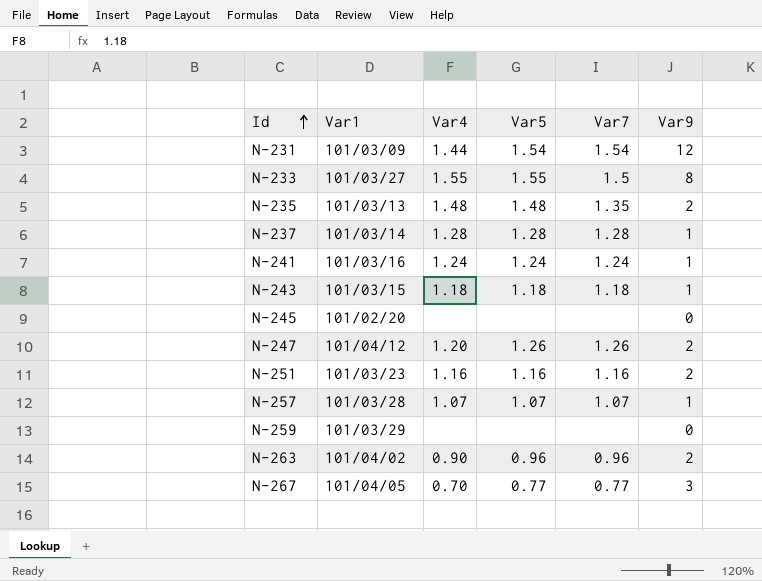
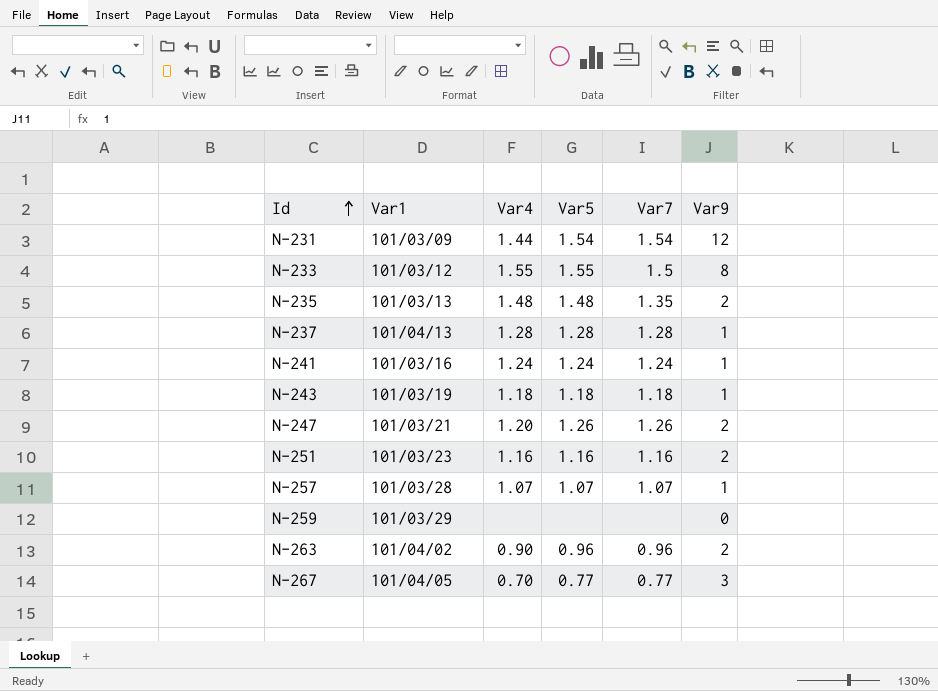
row N-245: 101/02/20 | none | none | none | 0 -> none
N-233 | Var1: 101/03/27 -> 101/03/12
N-237 | Var1: 101/03/14 -> 101/04/13
N-243 | Var1: 101/03/15 -> 101/03/19
N-247 | Var1: 101/04/12 -> 101/03/21

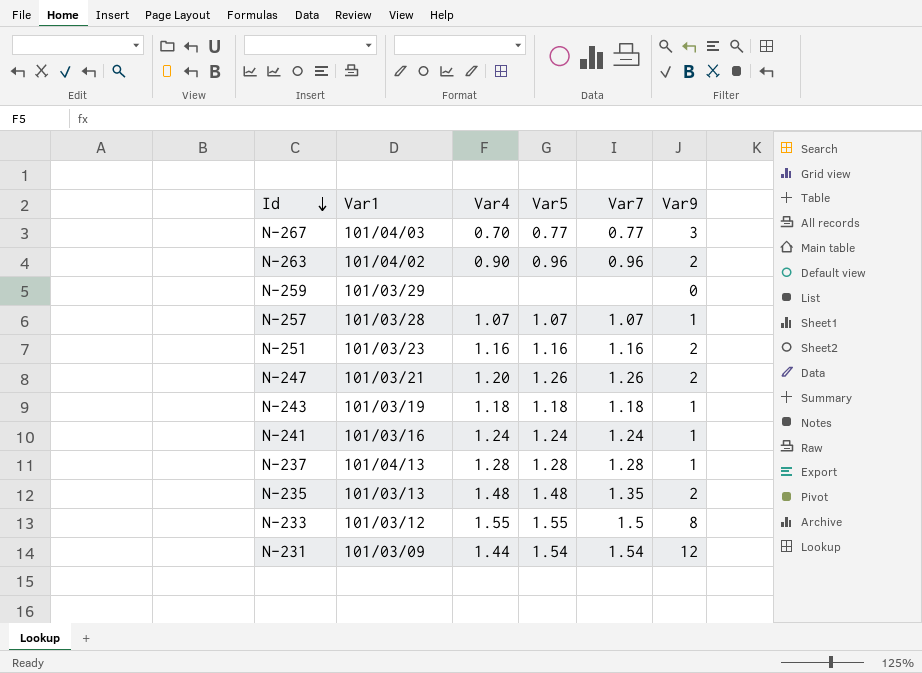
row order: Id ascending -> Id descending
N-267 | Var1: 101/04/05 -> 101/04/03

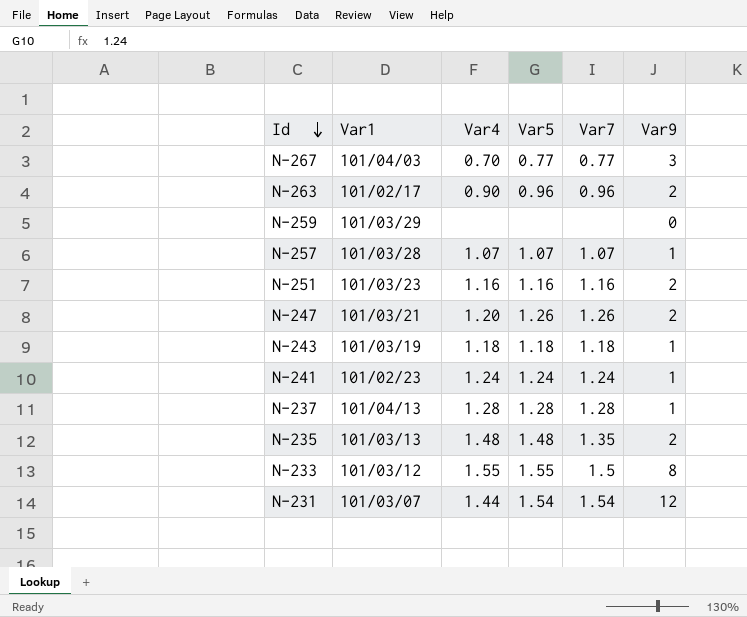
N-263 | Var1: 101/04/02 -> 101/02/17
N-241 | Var1: 101/03/16 -> 101/02/23
N-231 | Var1: 101/03/09 -> 101/03/07

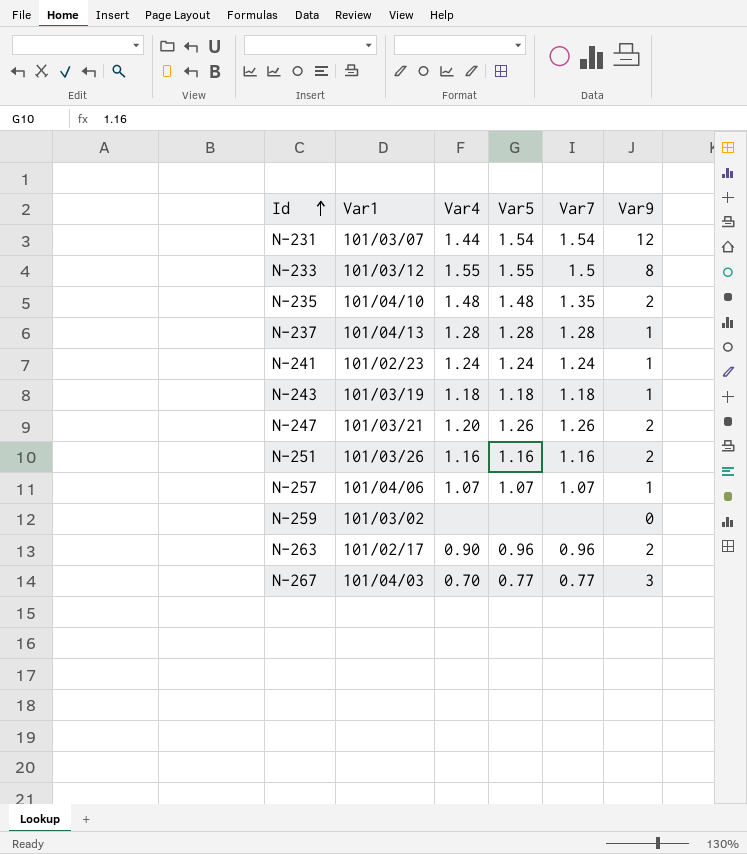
row order: Id descending -> Id ascending
N-235 | Var1: 101/03/13 -> 101/04/10
N-251 | Var1: 101/03/23 -> 101/03/26
N-257 | Var1: 101/03/28 -> 101/04/06
N-259 | Var1: 101/03/29 -> 101/03/02

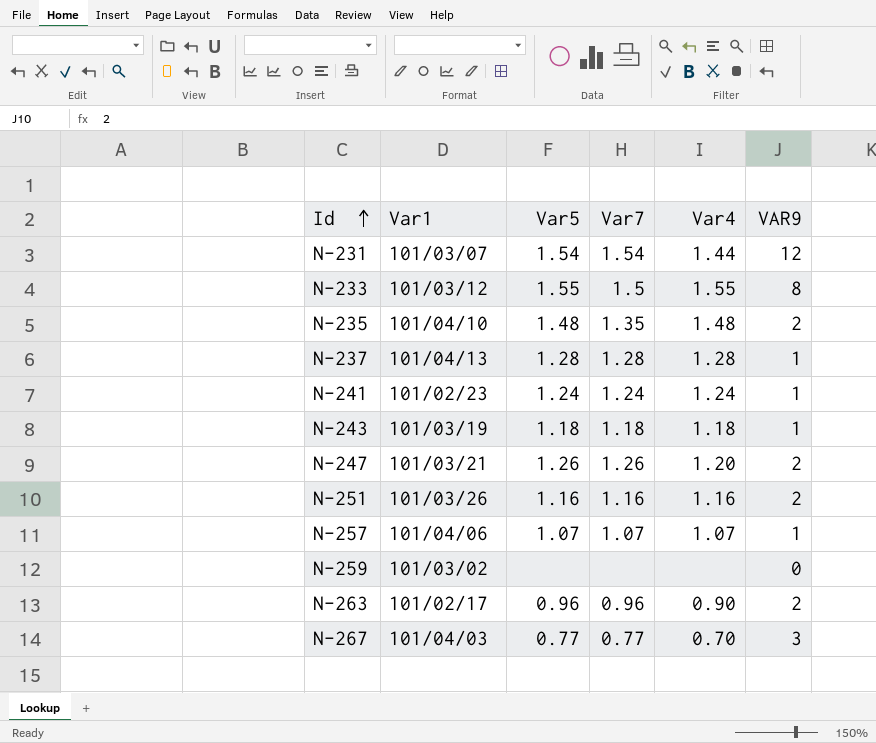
column Var4 | position: 3 -> 5
column name: Var9 -> VAR9

